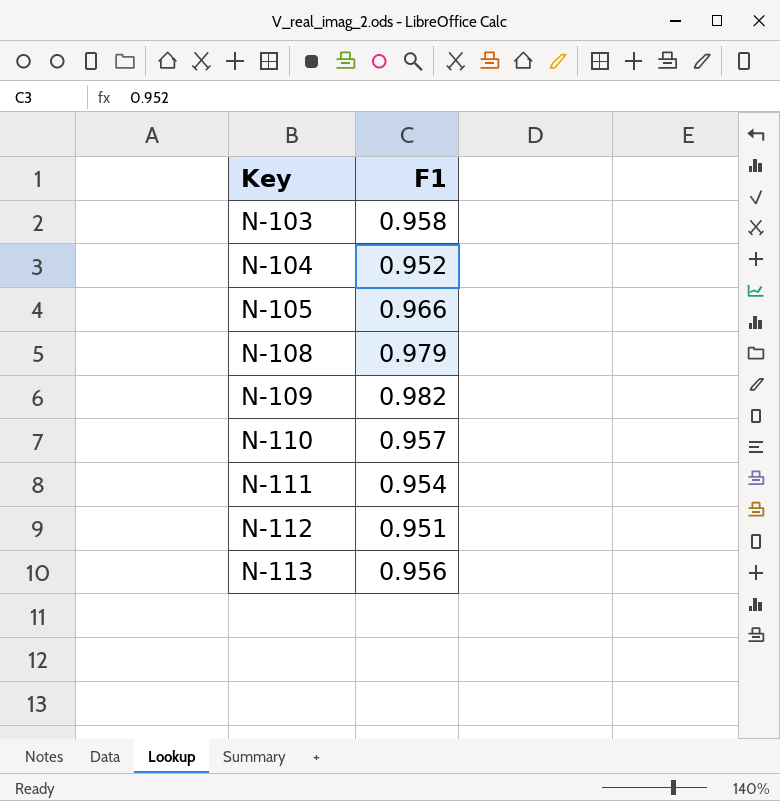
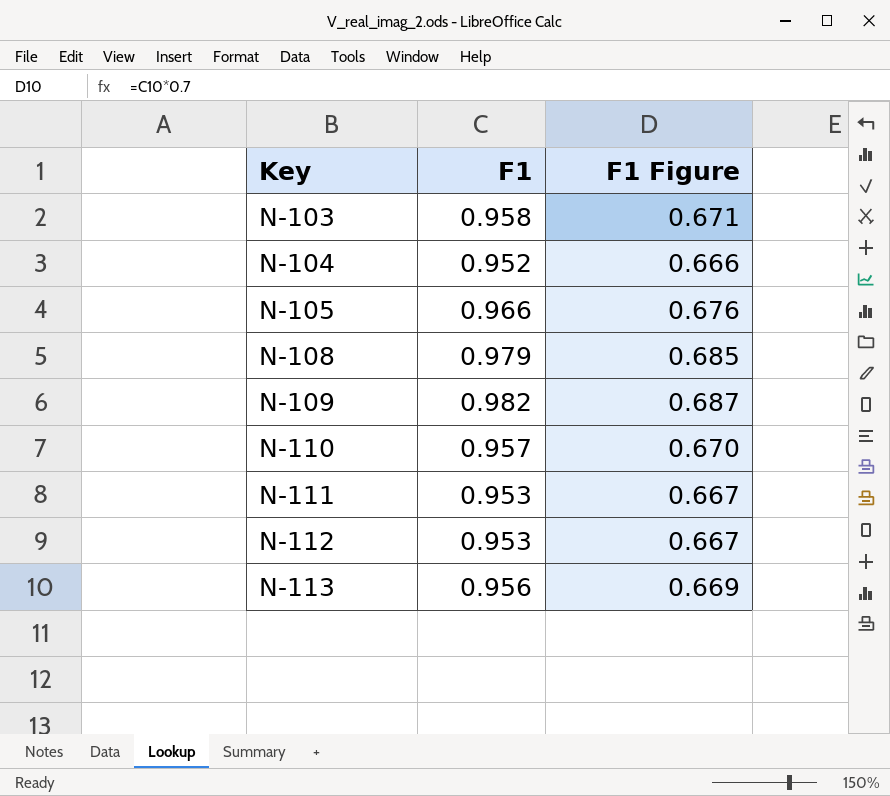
column F1 Figure | formula: none -> [F1] * 0.7
N-111 | F1: 0.954 -> 0.953
N-112 | F1: 0.951 -> 0.953

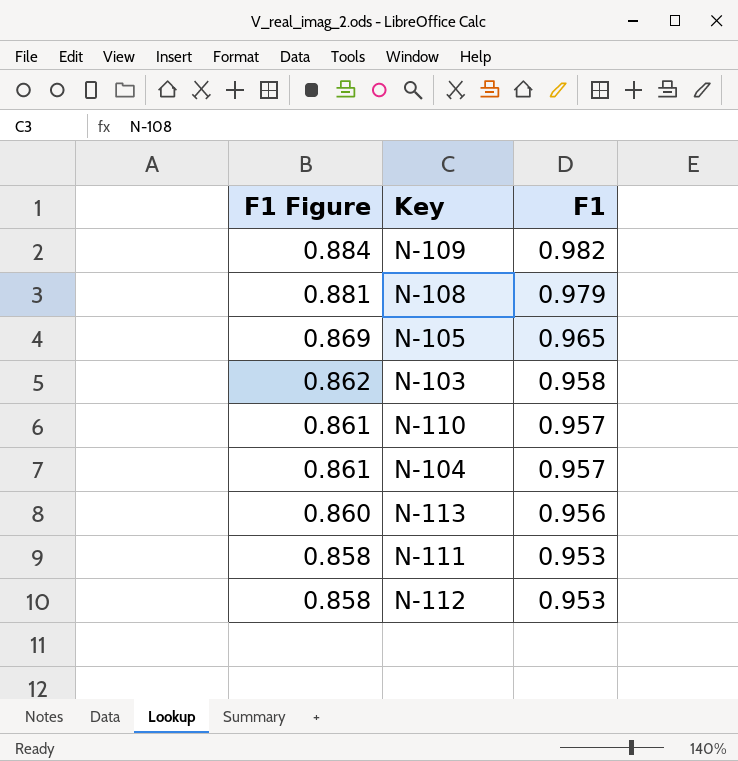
row order: Key ascending -> F1 Figure descending
column F1 Figure | formula: [F1] * 0.7 -> [F1] * 0.9
column F1 Figure | position: 3 -> 1
N-105 | F1: 0.966 -> 0.965
N-104 | F1: 0.952 -> 0.957

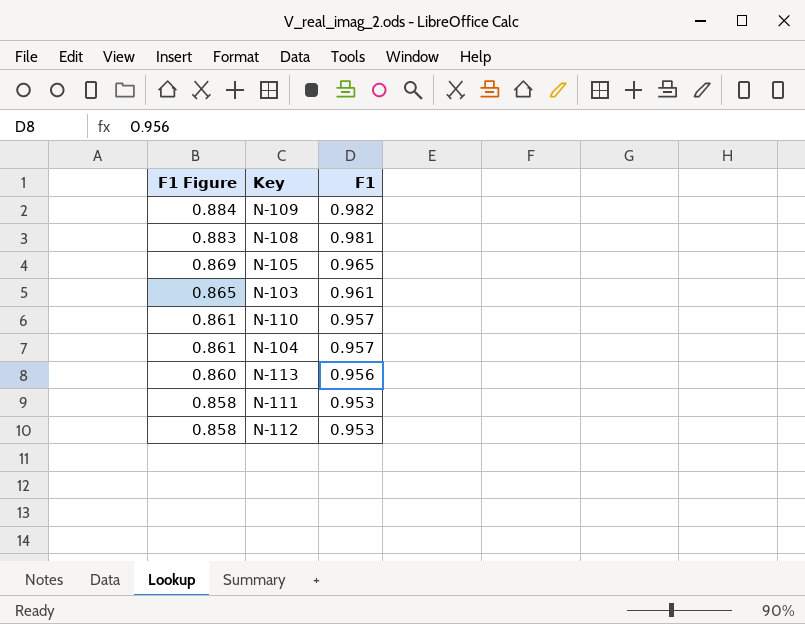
N-108 | F1 Figure: 0.881 -> 0.883
N-108 | F1: 0.979 -> 0.981
N-103 | F1 Figure: 0.862 -> 0.865
N-103 | F1: 0.958 -> 0.961

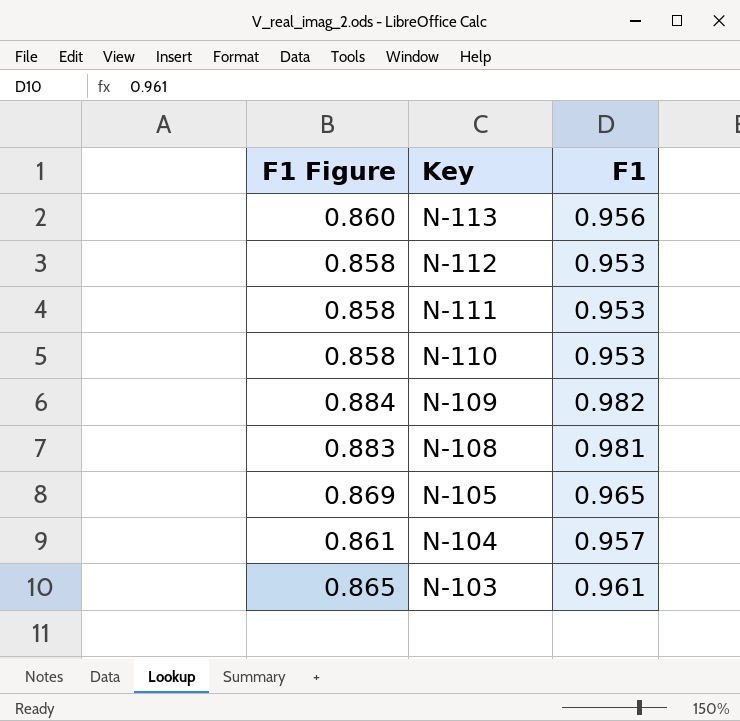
row order: F1 Figure descending -> Key descending
N-110 | F1 Figure: 0.861 -> 0.858
N-110 | F1: 0.957 -> 0.953

